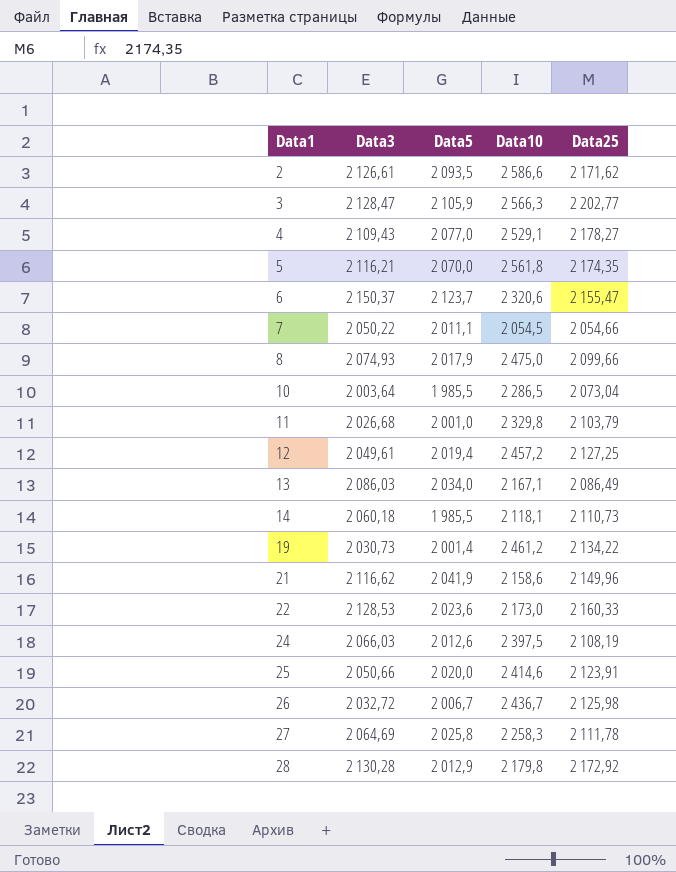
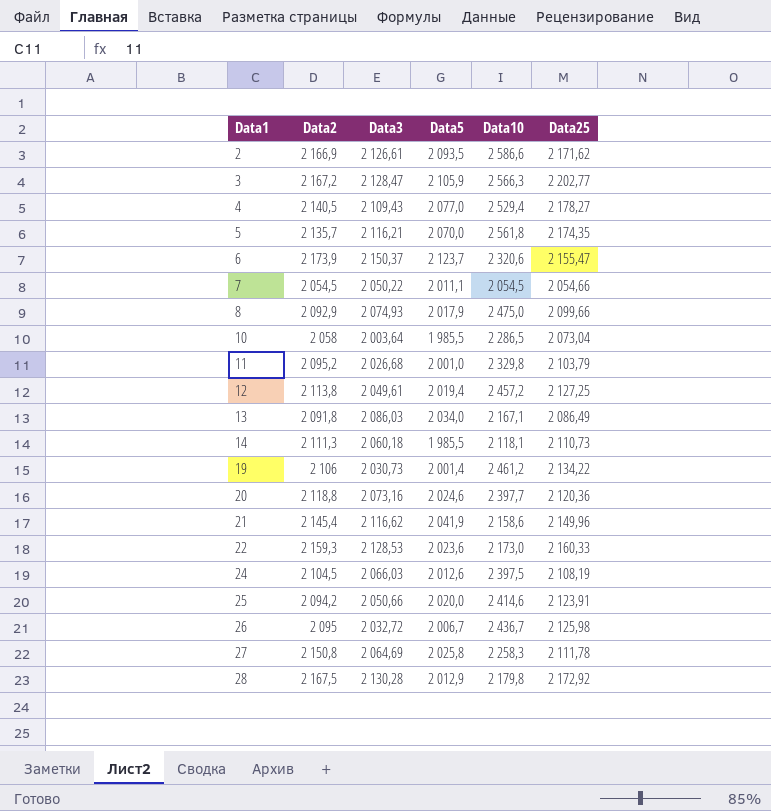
column Data2 | position: none -> 2
4 | Data10: 2 529,1 -> 2 529,4
row 20: none -> 2 118,8 | 2 073,16 | 2 024,6 | 2 397,7 | 2 120,36

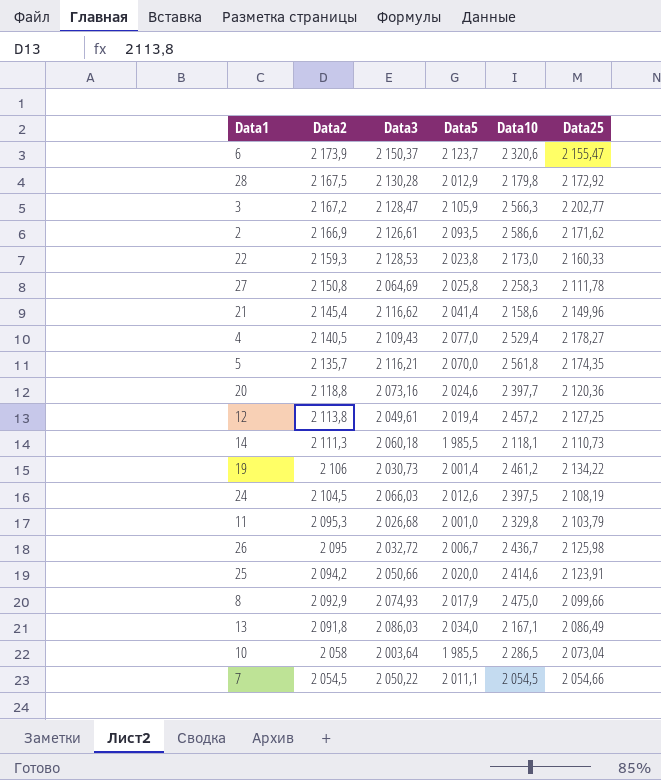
row order: Data1 ascending -> Data2 descending
22 | Data5: 2 023,6 -> 2 023,8
21 | Data5: 2 041,9 -> 2 041,4
11 | Data2: 2 095,2 -> 2 095,3

